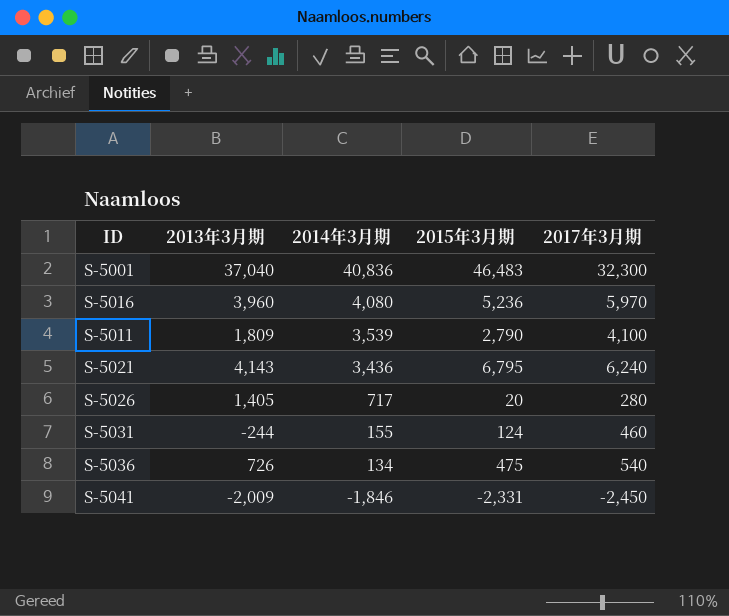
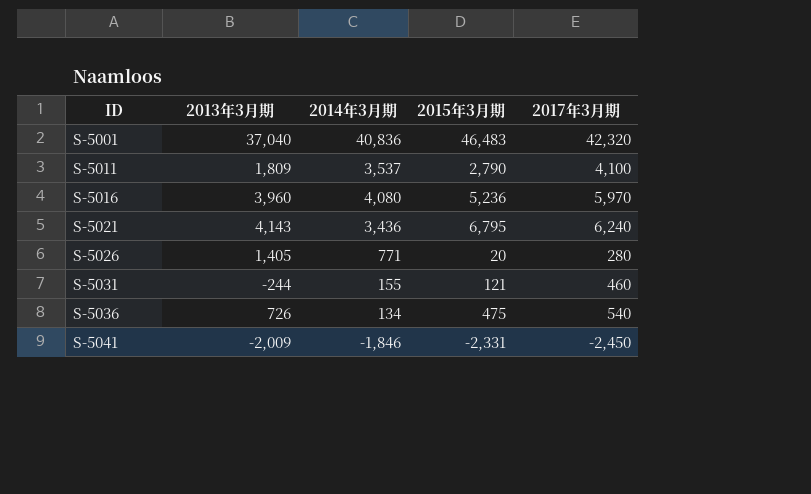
row order: 2014年3月期 descending -> ID ascending
S-5001 | 2017年3月期: 32,300 -> 42,320
S-5011 | 2014年3月期: 3,539 -> 3,537
S-5026 | 2014年3月期: 717 -> 771
S-5031 | 2015年3月期: 124 -> 121

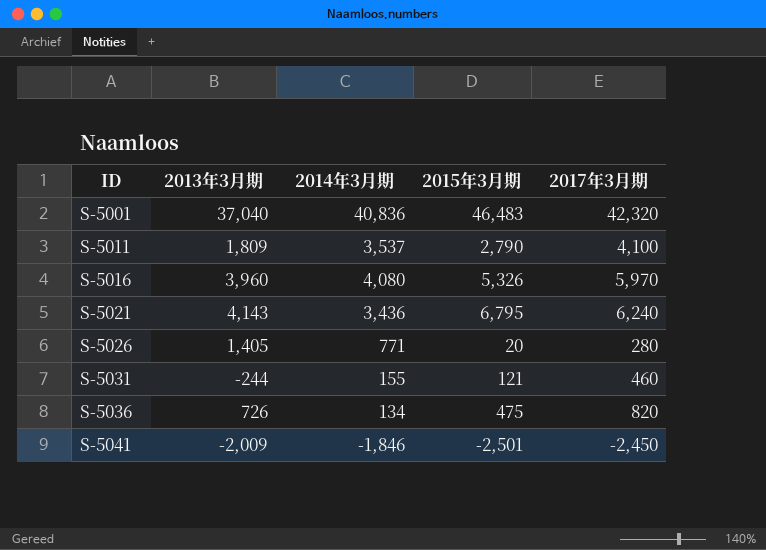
S-5016 | 2015年3月期: 5,236 -> 5,326
S-5036 | 2017年3月期: 540 -> 820
S-5041 | 2015年3月期: -2,331 -> -2,501

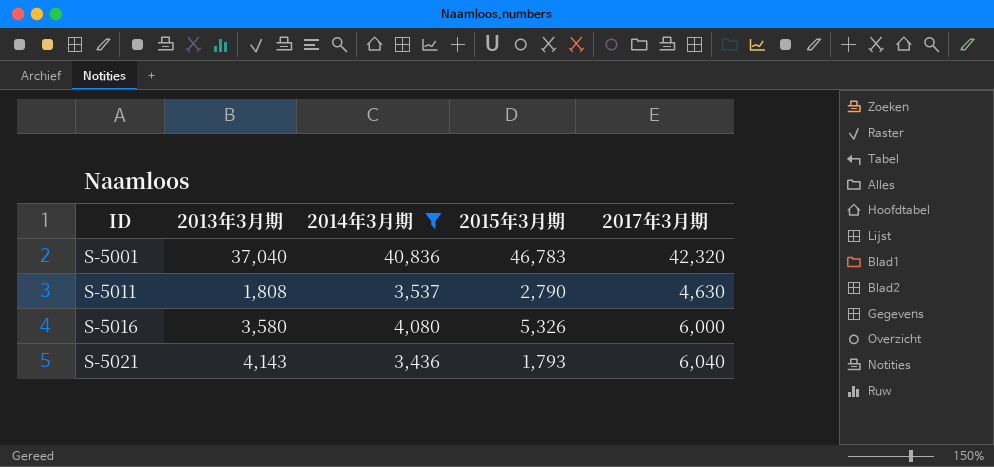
filter: none -> 2014年3月期 >= 3,436
S-5001 | 2015年3月期: 46,483 -> 46,783
S-5011 | 2013年3月期: 1,809 -> 1,808
S-5011 | 2017年3月期: 4,100 -> 4,630
S-5016 | 2013年3月期: 3,960 -> 3,580
S-5016 | 2017年3月期: 5,970 -> 6,000
S-5021 | 2015年3月期: 6,795 -> 1,793
S-5021 | 2017年3月期: 6,240 -> 6,040

